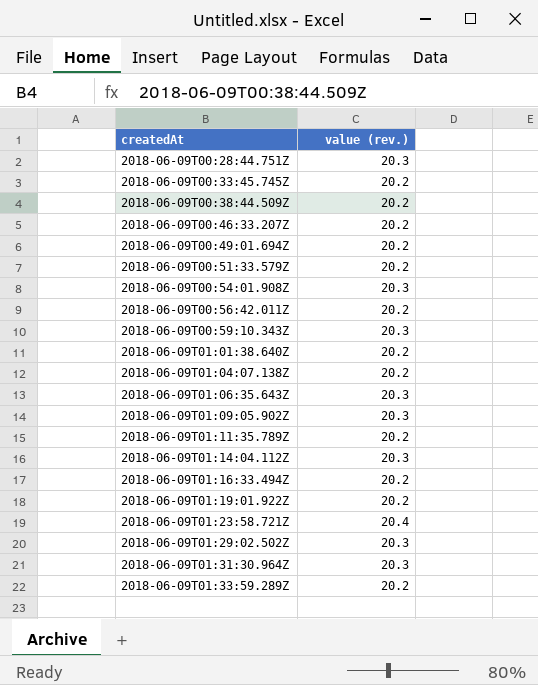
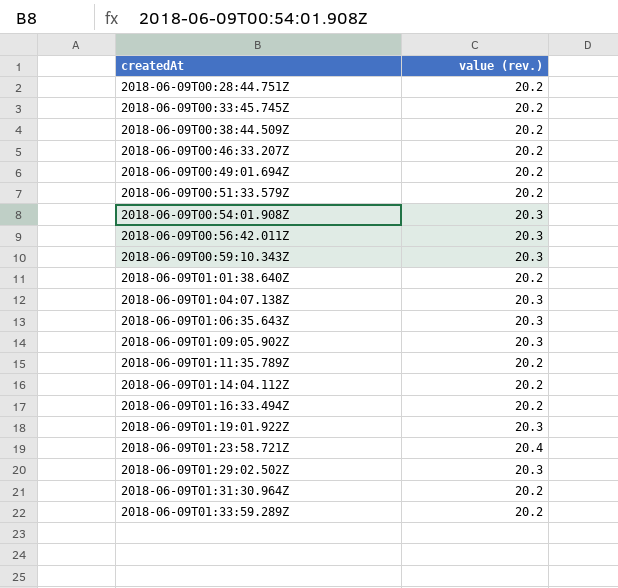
2018-06-09T00:28:44.751Z | value (rev.): 20.3 -> 20.2
2018-06-09T00:56:42.011Z | value (rev.): 20.2 -> 20.3
2018-06-09T01:04:07.138Z | value (rev.): 20.2 -> 20.3
2018-06-09T01:14:04.112Z | value (rev.): 20.3 -> 20.2
2018-06-09T01:19:01.922Z | value (rev.): 20.2 -> 20.3
2018-06-09T01:31:30.964Z | value (rev.): 20.3 -> 20.2

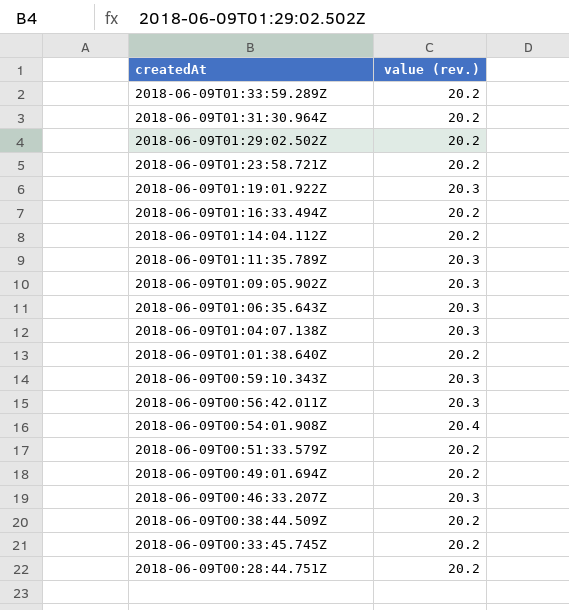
row order: createdAt ascending -> createdAt descending
2018-06-09T01:29:02.502Z | value (rev.): 20.3 -> 20.2
2018-06-09T01:23:58.721Z | value (rev.): 20.4 -> 20.2
2018-06-09T01:11:35.789Z | value (rev.): 20.2 -> 20.3
2018-06-09T00:54:01.908Z | value (rev.): 20.3 -> 20.4
2018-06-09T00:46:33.207Z | value (rev.): 20.2 -> 20.3

